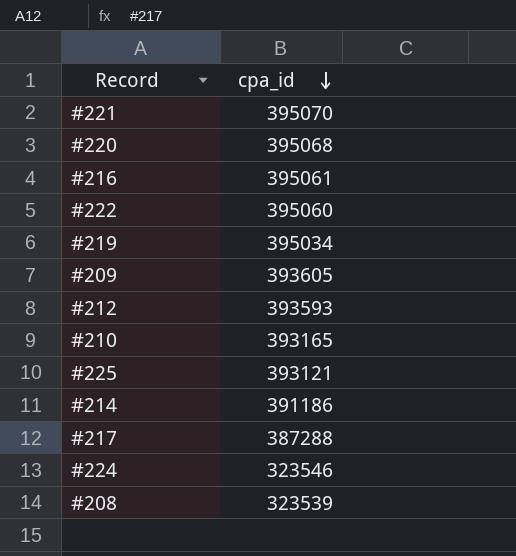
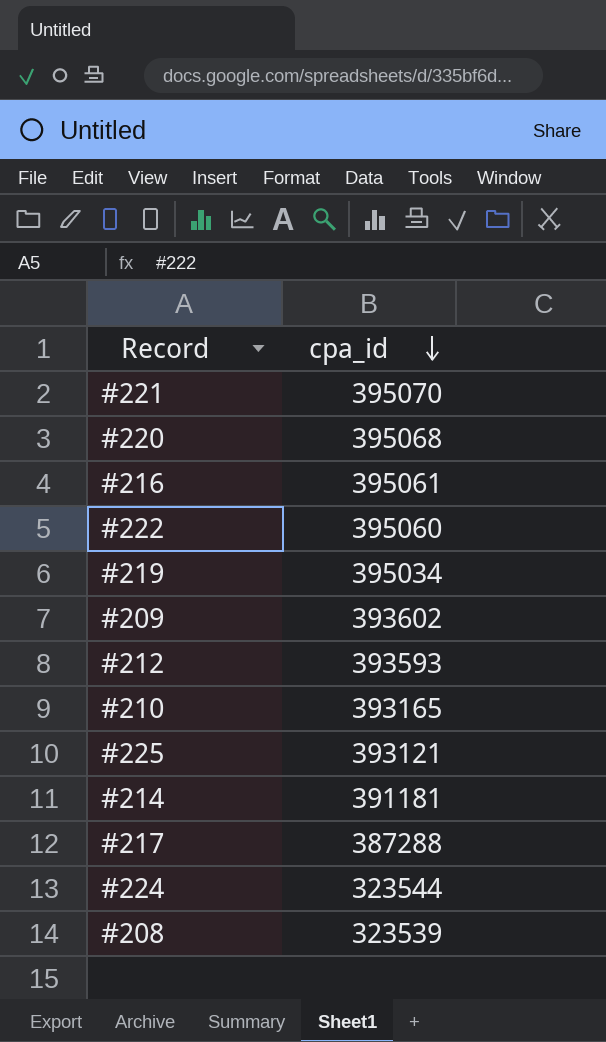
#209 | cpa_id: 393605 -> 393602
#214 | cpa_id: 391186 -> 391181
#224 | cpa_id: 323546 -> 323544

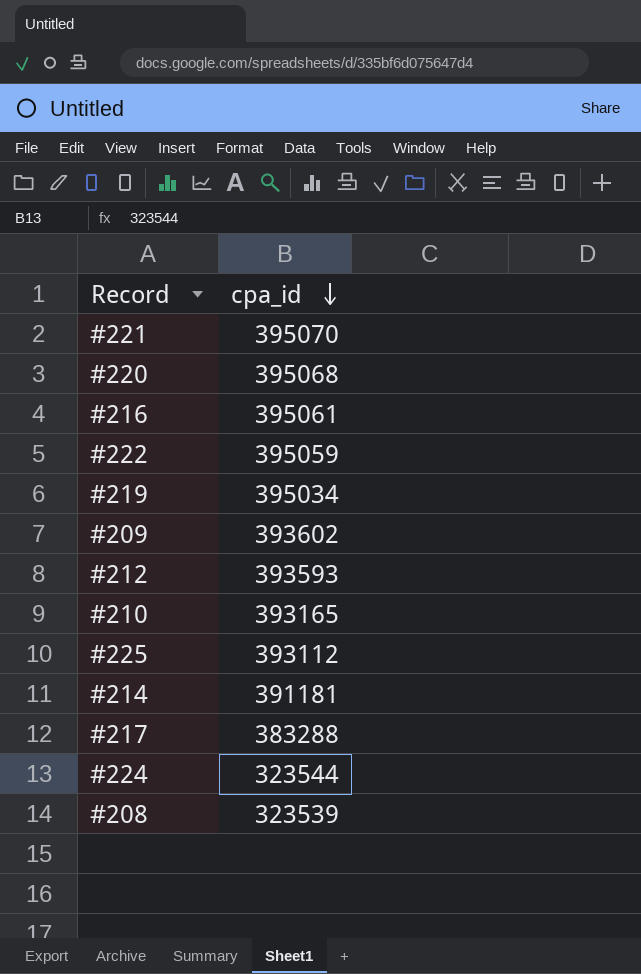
#222 | cpa_id: 395060 -> 395059
#225 | cpa_id: 393121 -> 393112
#217 | cpa_id: 387288 -> 383288

